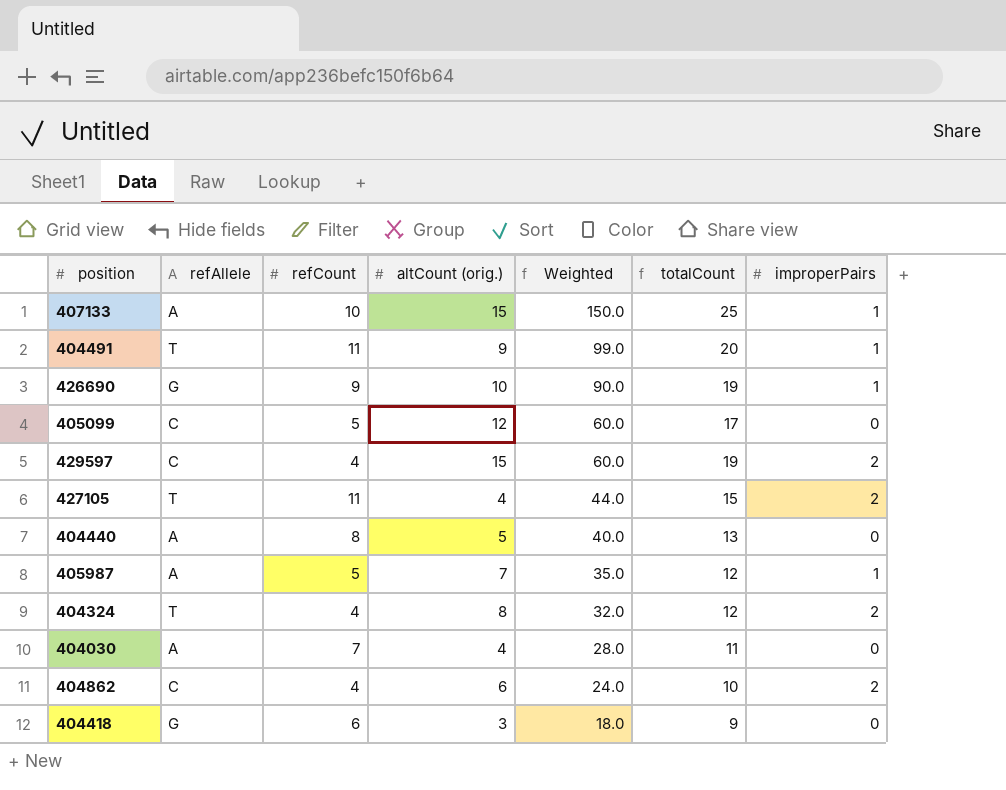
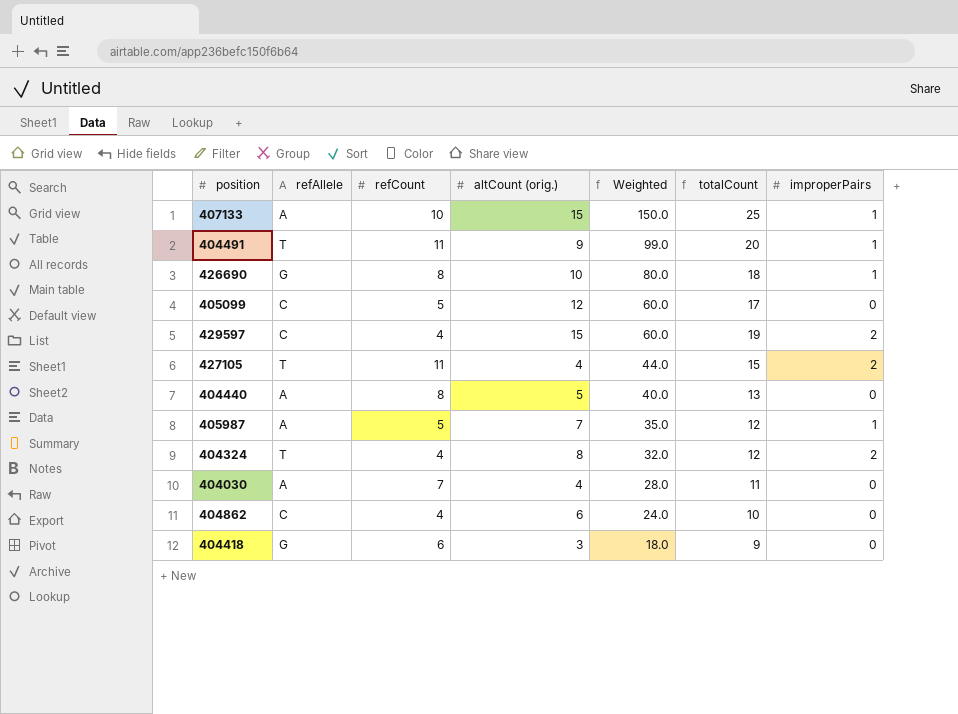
426690 | refCount: 9 -> 8
426690 | Weighted: 90.0 -> 80.0
426690 | totalCount: 19 -> 18
404862 | improperPairs: 2 -> 0

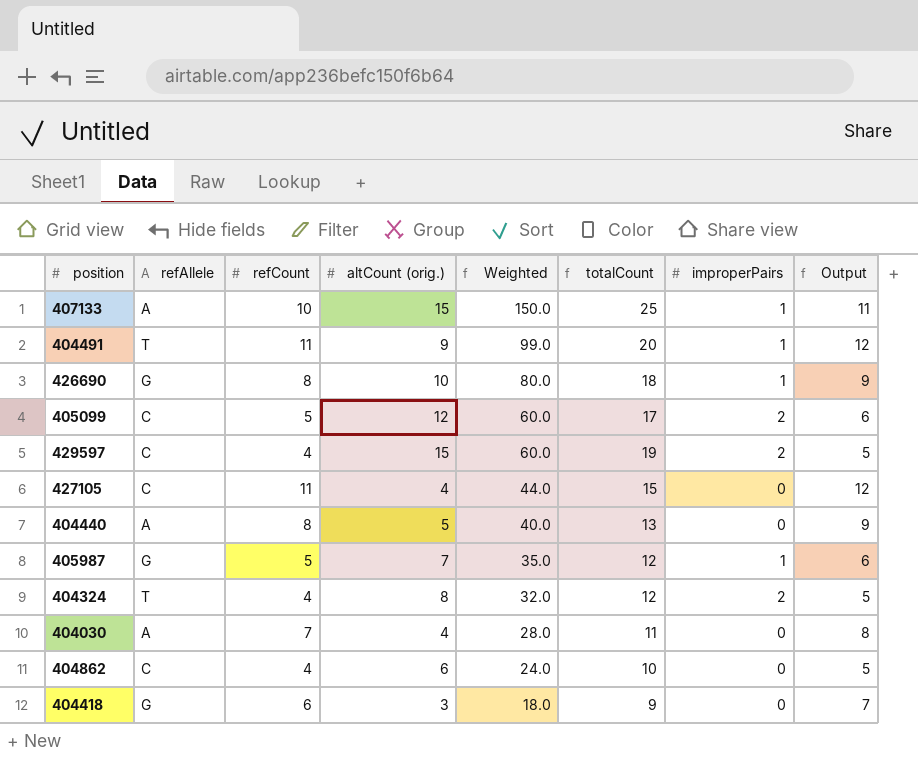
column Output | formula: none -> [refCount] + 1
405099 | improperPairs: 0 -> 2
427105 | refAllele: T -> C
427105 | improperPairs: 2 -> 0
405987 | refAllele: A -> G

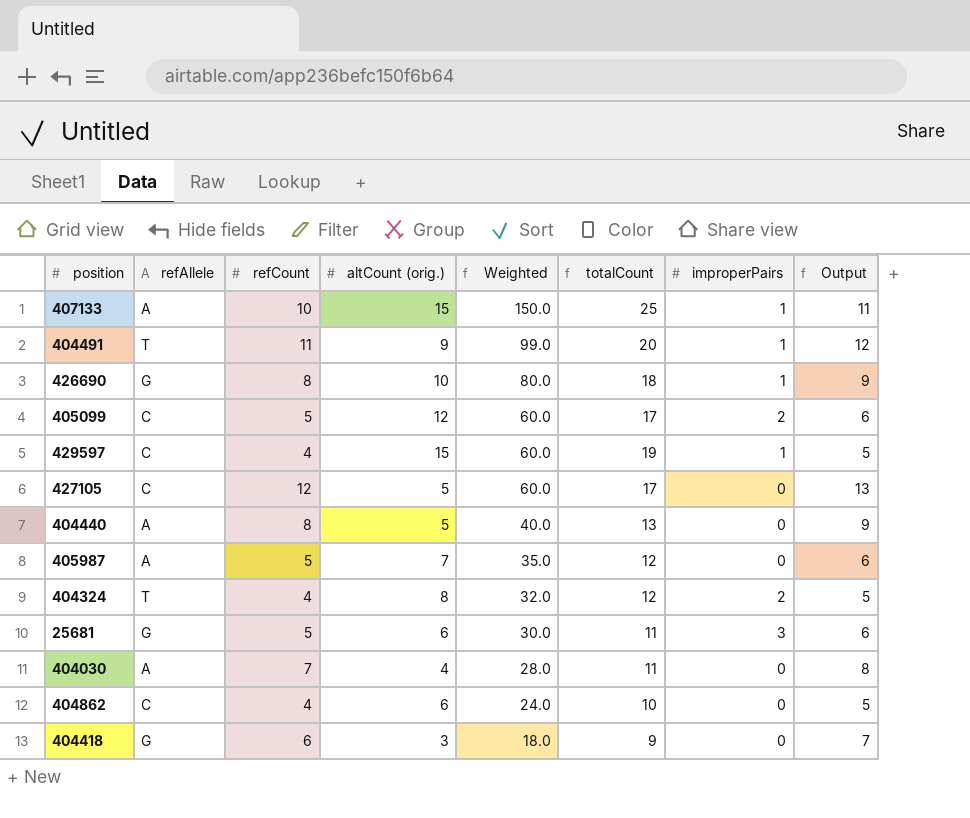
429597 | improperPairs: 2 -> 1
427105 | refCount: 11 -> 12
427105 | altCount (orig.): 4 -> 5
427105 | Weighted: 44.0 -> 60.0
427105 | totalCount: 15 -> 17
427105 | Output: 12 -> 13
405987 | refAllele: G -> A
405987 | improperPairs: 1 -> 0
row 25681: none -> G | 5 | 6 | 30.0 | 11 | 3 | 6

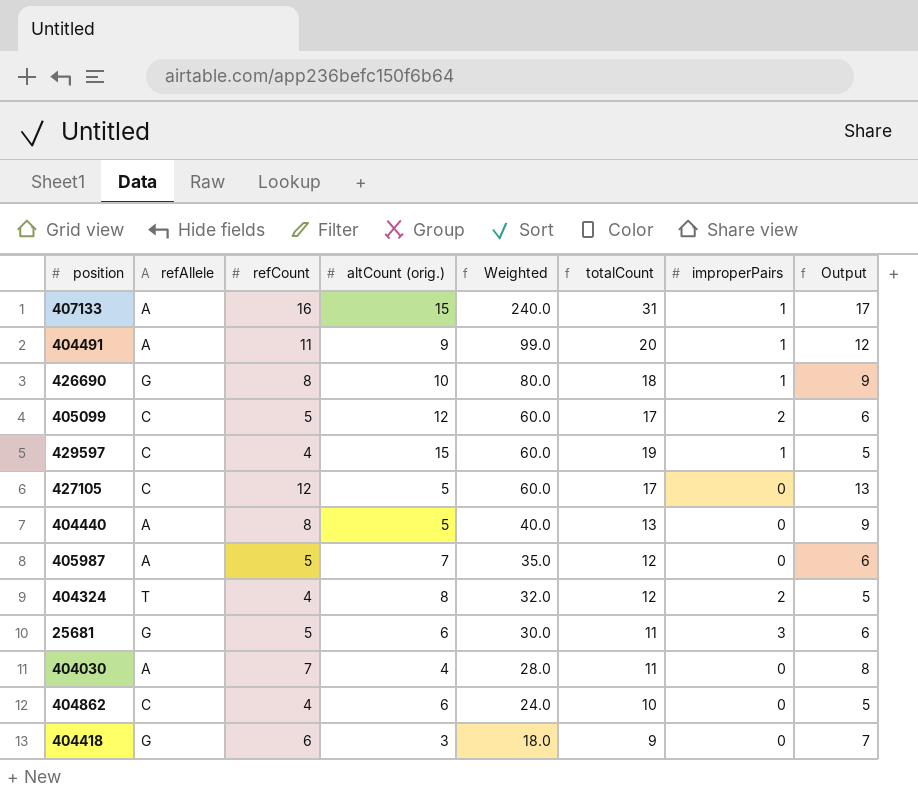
407133 | refCount: 10 -> 16
407133 | Weighted: 150.0 -> 240.0
407133 | totalCount: 25 -> 31
407133 | Output: 11 -> 17
404491 | refAllele: T -> A

